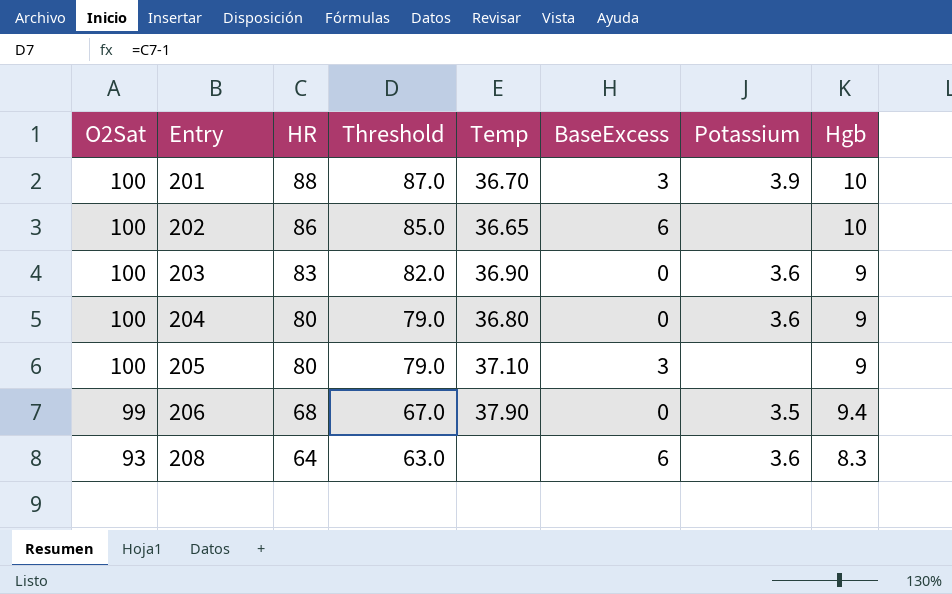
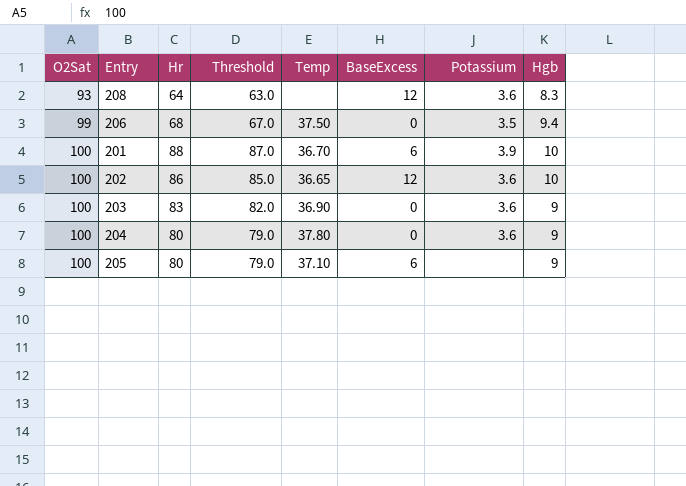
row order: O2Sat descending -> O2Sat ascending
column name: HR -> Hr
208 | BaseExcess: 6 -> 12
206 | Temp: 37.90 -> 37.50
201 | BaseExcess: 3 -> 6
202 | BaseExcess: 6 -> 12
202 | Potassium: none -> 3.6
204 | Temp: 36.80 -> 37.80
205 | BaseExcess: 3 -> 6

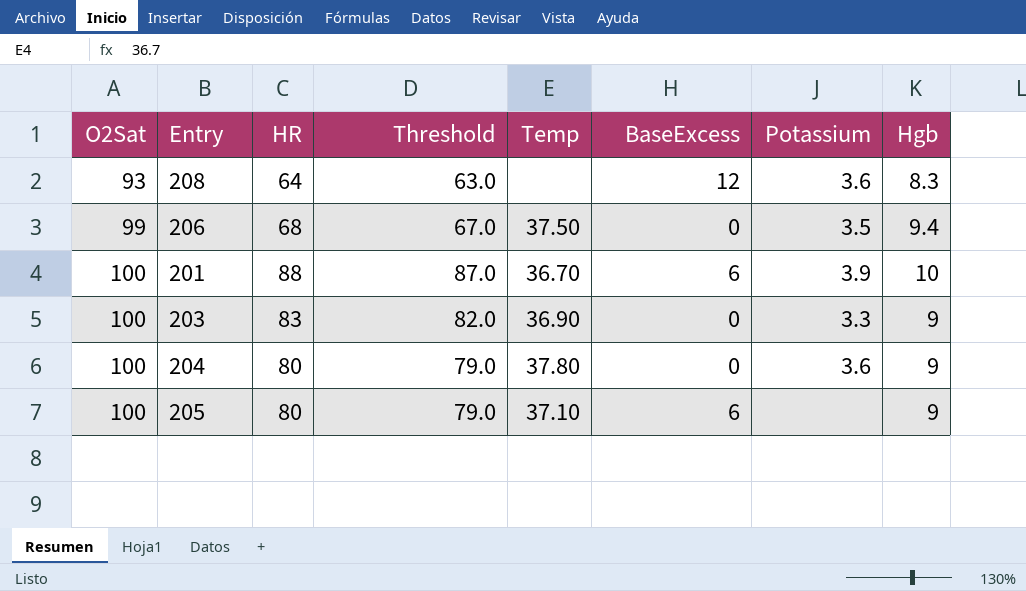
column name: Hr -> HR
row 202: 100 | 86 | 85.0 | 36.65 | 12 | 3.6 | 10 -> none
203 | Potassium: 3.6 -> 3.3

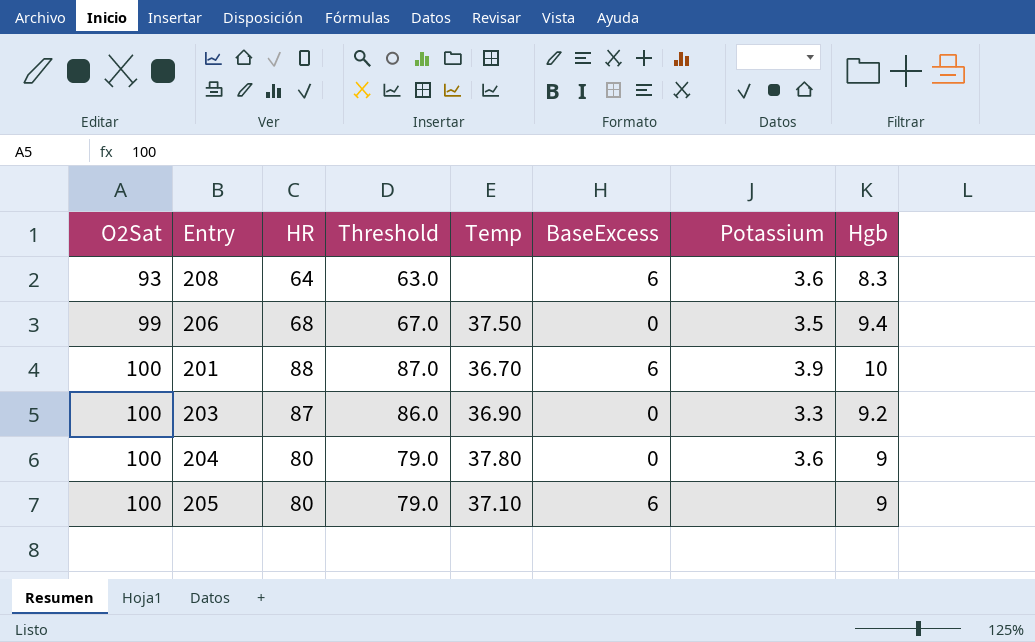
208 | BaseExcess: 12 -> 6
203 | HR: 83 -> 87
203 | Threshold: 82.0 -> 86.0
203 | Hgb: 9 -> 9.2

